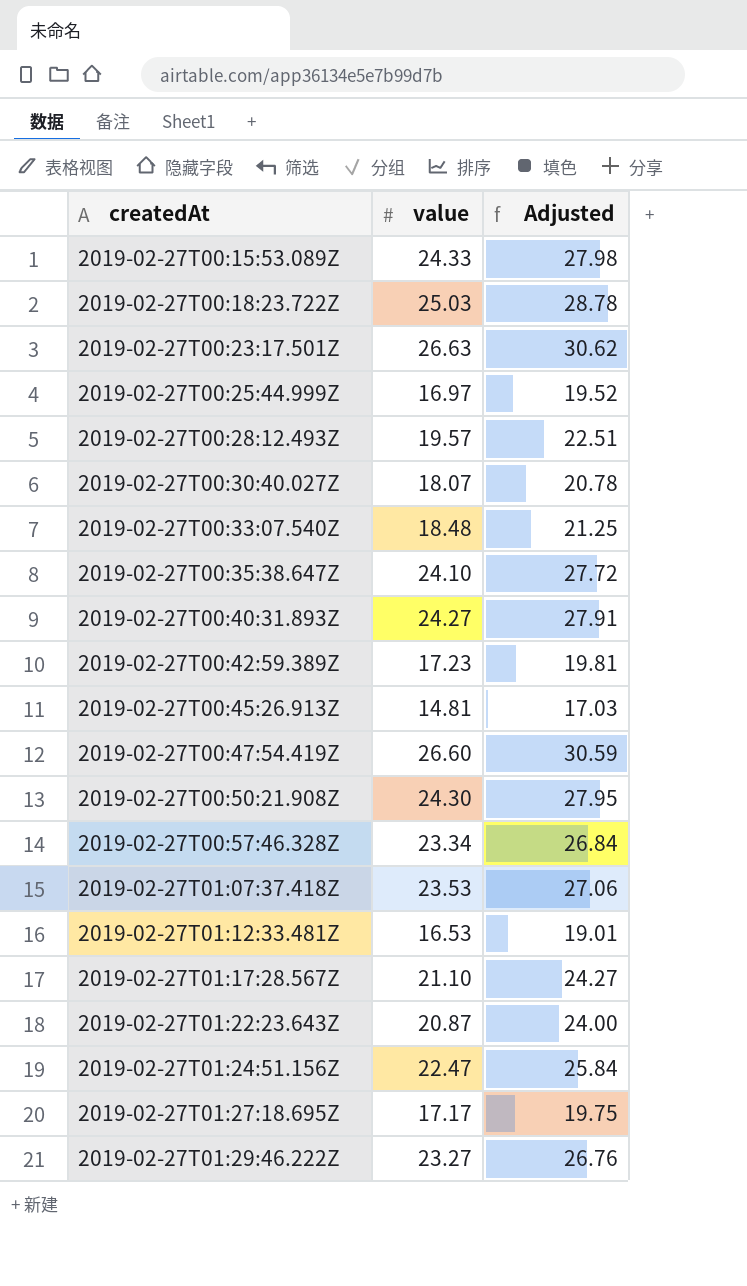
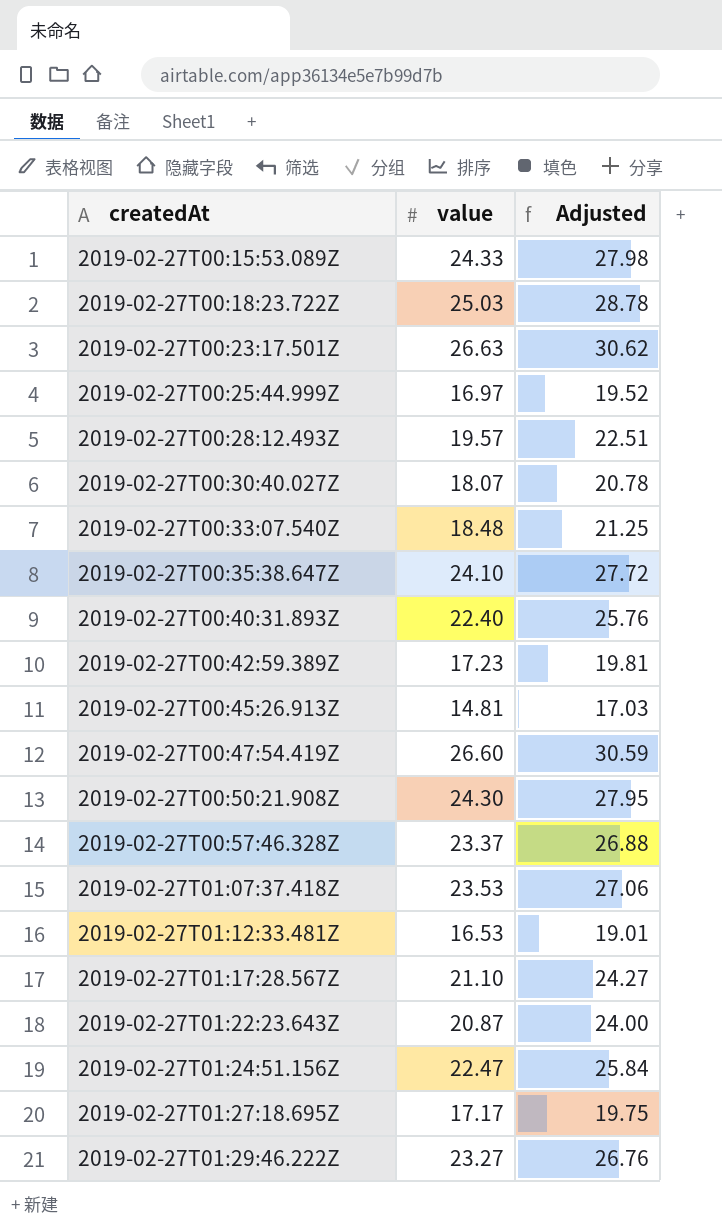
2019-02-27T00:40:31.893Z | value: 24.27 -> 22.40
2019-02-27T00:40:31.893Z | Adjusted: 27.91 -> 25.76
2019-02-27T00:57:46.328Z | value: 23.34 -> 23.37
2019-02-27T00:57:46.328Z | Adjusted: 26.84 -> 26.88

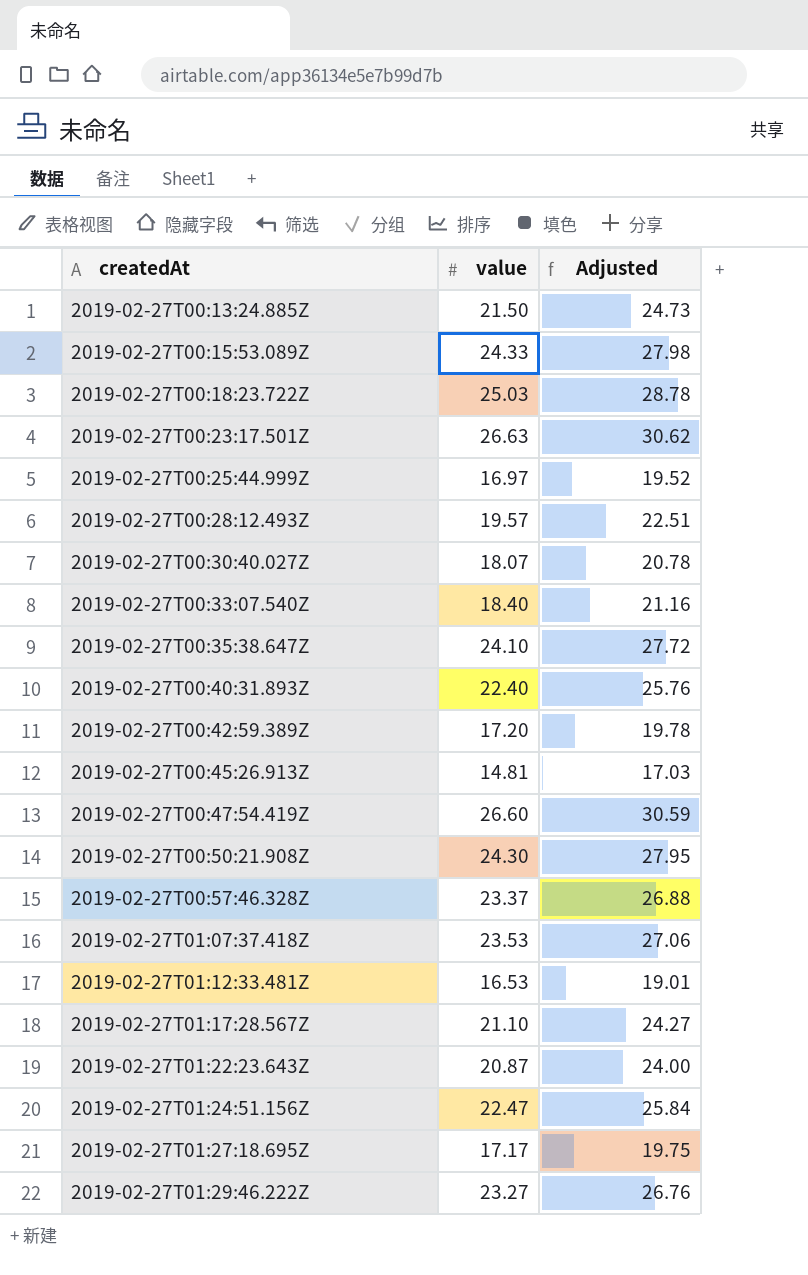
row 2019-02-27T00:13:24.885Z: none -> 21.50 | 24.73
2019-02-27T00:33:07.540Z | value: 18.48 -> 18.40
2019-02-27T00:33:07.540Z | Adjusted: 21.25 -> 21.16
2019-02-27T00:42:59.389Z | value: 17.23 -> 17.20
2019-02-27T00:42:59.389Z | Adjusted: 19.81 -> 19.78

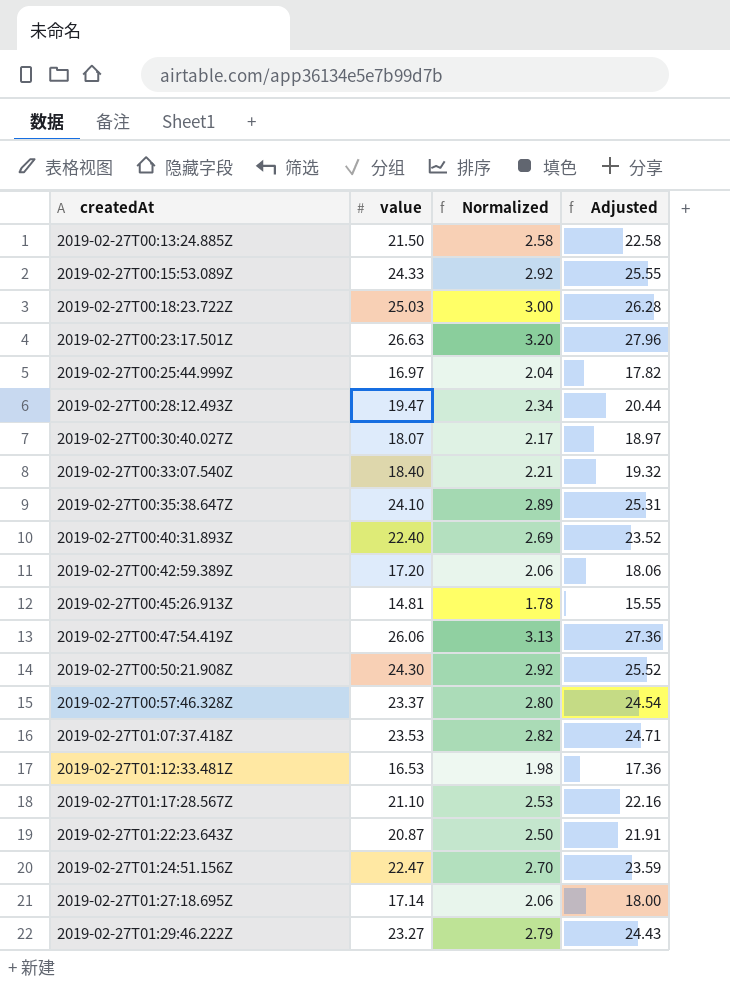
column Normalized | formula: none -> [value] * 0.12
column Adjusted | formula: [value] * 1.15 -> [value] * 1.05
2019-02-27T00:28:12.493Z | value: 19.57 -> 19.47
2019-02-27T00:47:54.419Z | value: 26.60 -> 26.06
2019-02-27T01:27:18.695Z | value: 17.17 -> 17.14

